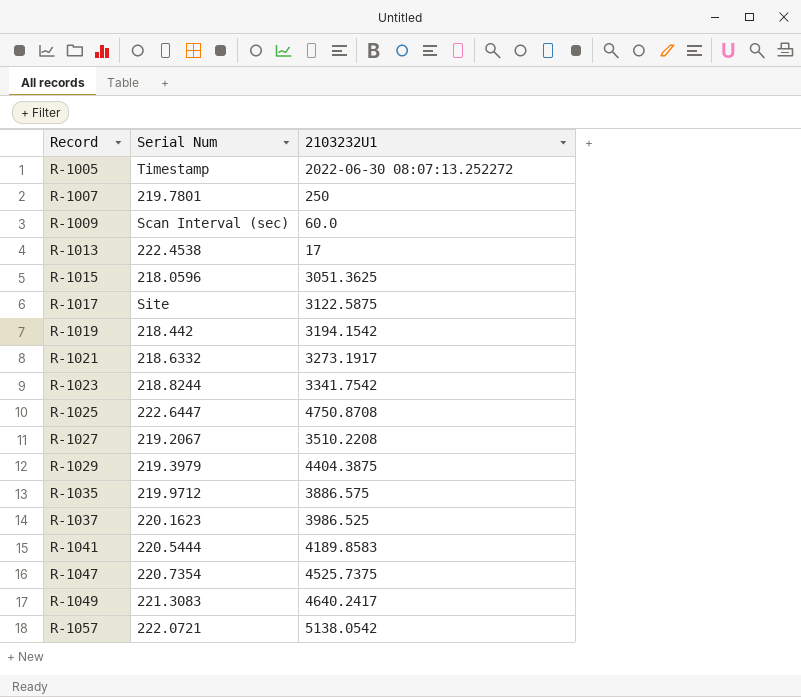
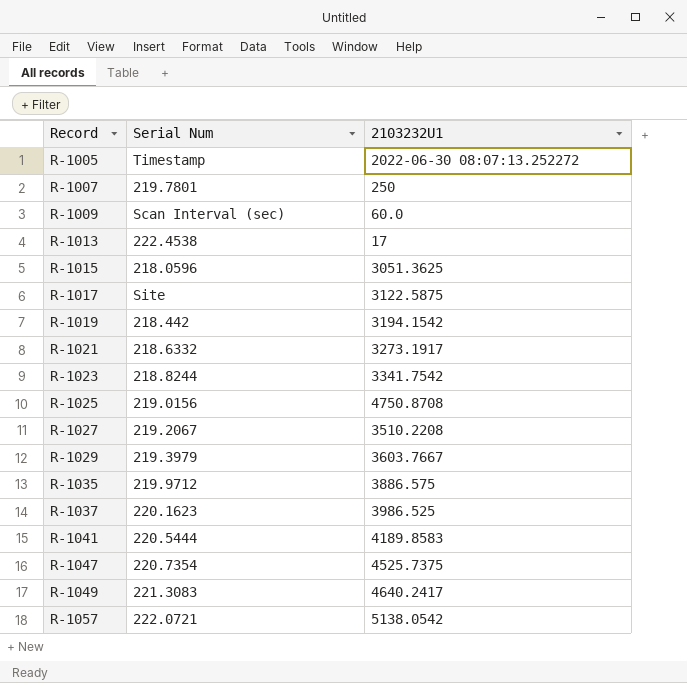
R-1025 | Serial Num: 222.6447 -> 219.0156
R-1029 | 2103232U1: 4404.3875 -> 3603.7667

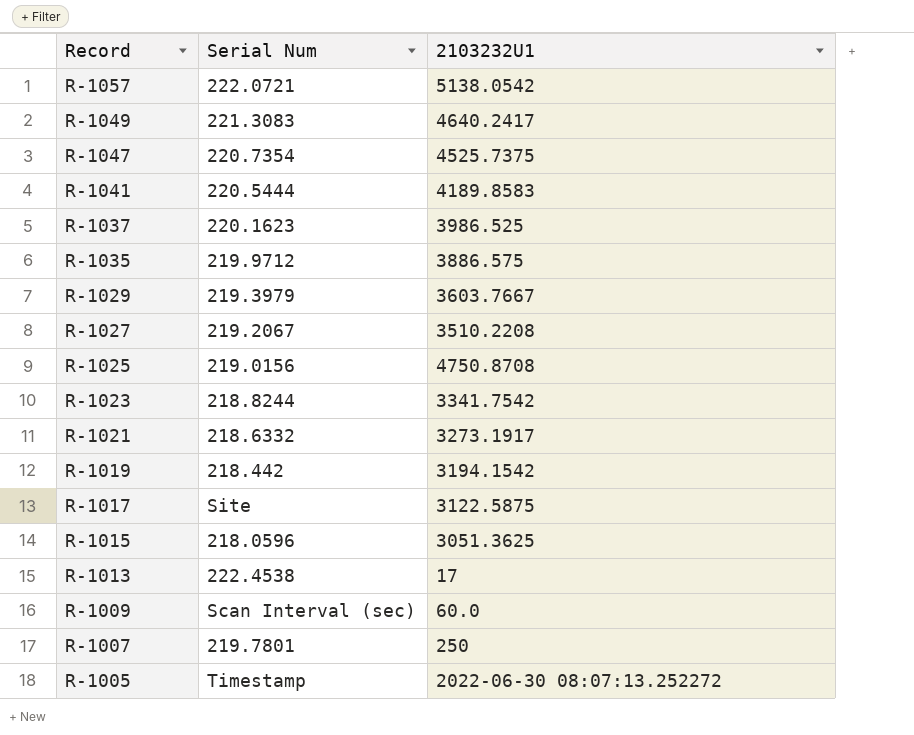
row order: Record ascending -> Record descending

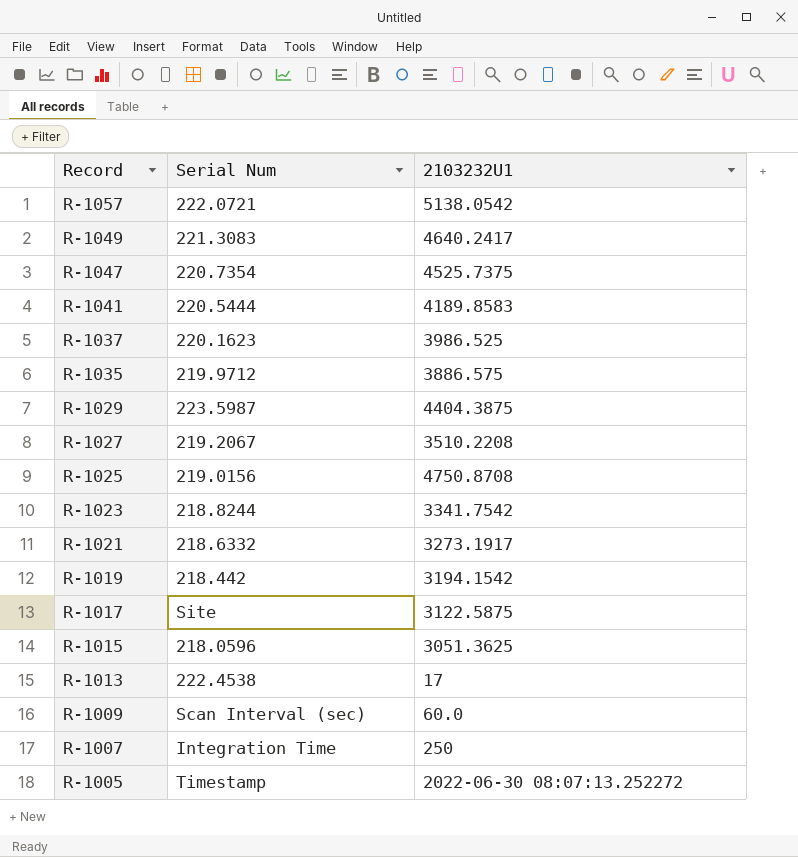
R-1029 | Serial Num: 219.3979 -> 223.5987
R-1029 | 2103232U1: 3603.7667 -> 4404.3875
R-1007 | Serial Num: 219.7801 -> Integration Time

